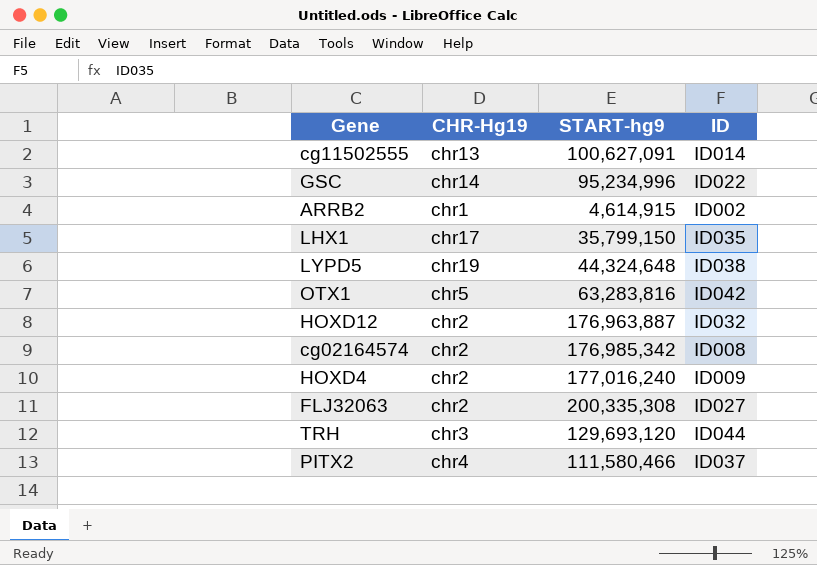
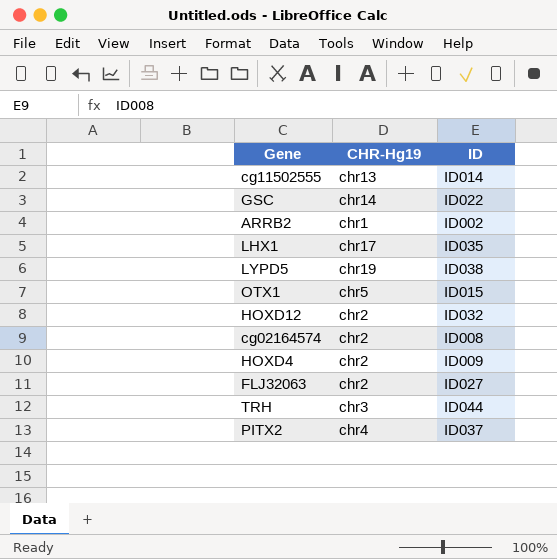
column START-hg9 | position: 3 -> none
OTX1 | ID: ID042 -> ID015

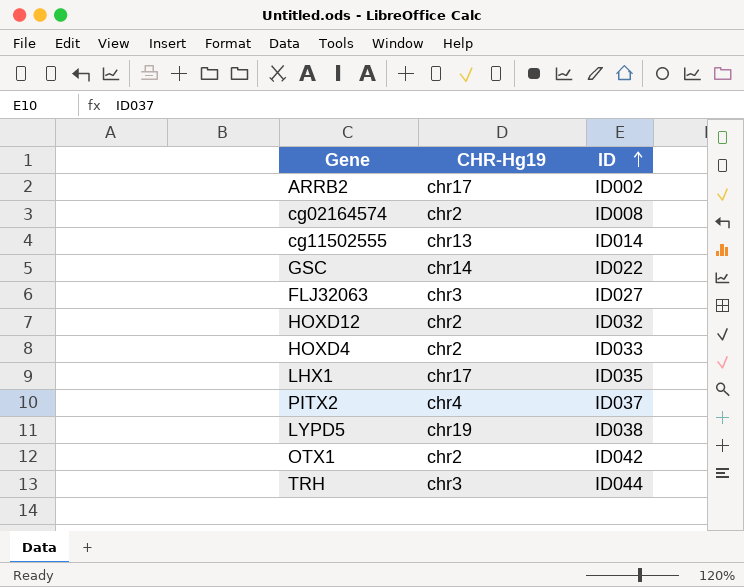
row order: none -> ID ascending
ARRB2 | CHR-Hg19: chr1 -> chr17
FLJ32063 | CHR-Hg19: chr2 -> chr3
HOXD4 | ID: ID009 -> ID033
OTX1 | CHR-Hg19: chr5 -> chr2
OTX1 | ID: ID015 -> ID042

